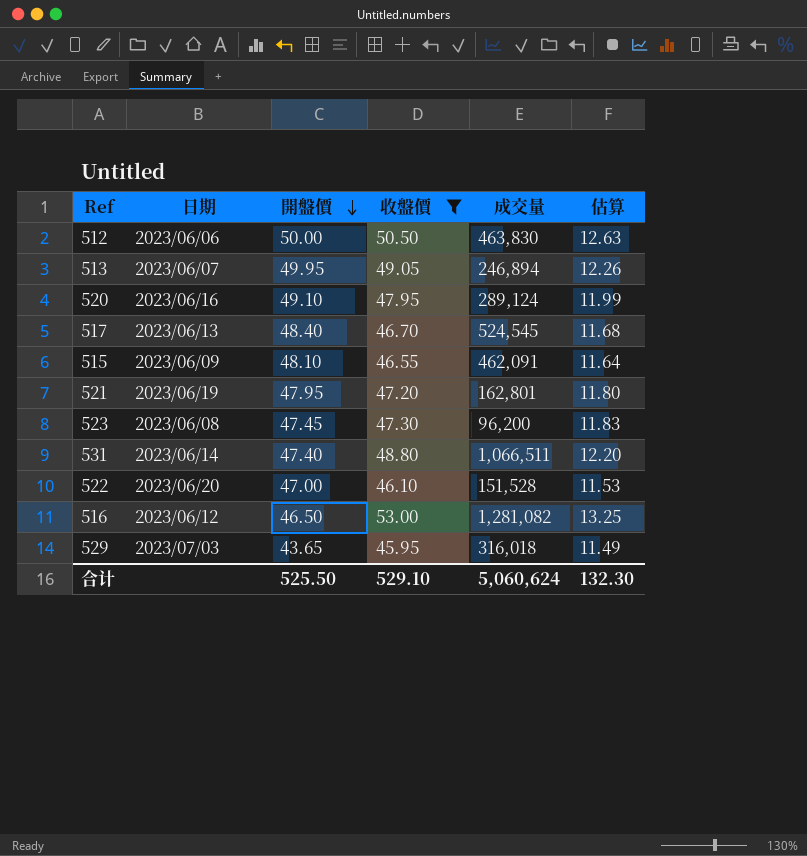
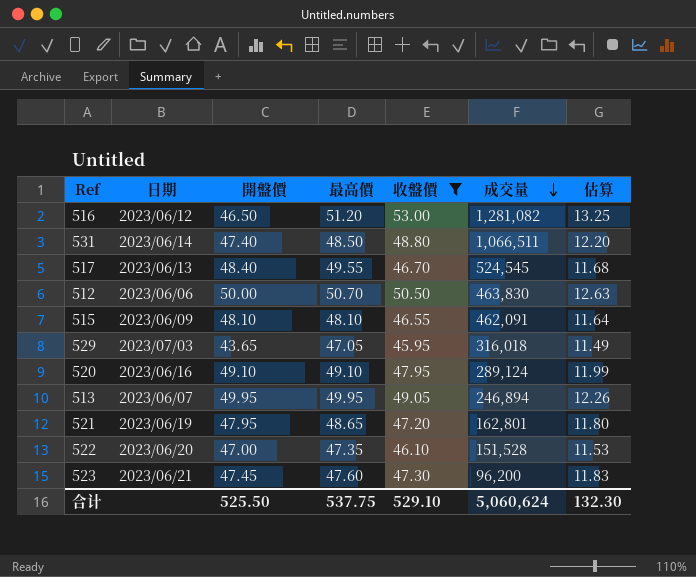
row order: 開盤價 descending -> 成交量 descending
column 最高價 | position: none -> 4
523 | 日期: 2023/06/08 -> 2023/06/21

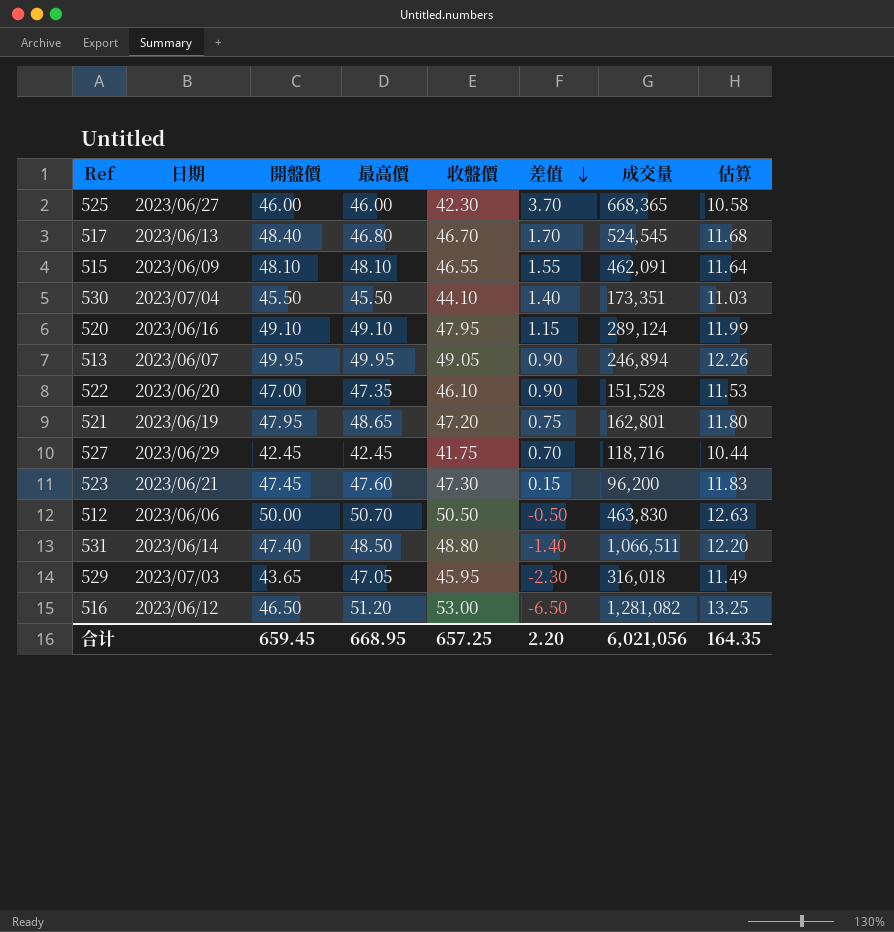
filter: 收盤價 >= 45.95 -> none
row order: 成交量 descending -> 差值 descending
column 差值 | formula: none -> [開盤價] - [收盤價]
517 | 最高價: 49.55 -> 46.80
合计 | 開盤價: 525.50 -> 659.45
合计 | 最高價: 537.75 -> 668.95
合计 | 收盤價: 529.10 -> 657.25
合计 | 成交量: 5,060,624 -> 6,021,056
合计 | 估算: 132.30 -> 164.35

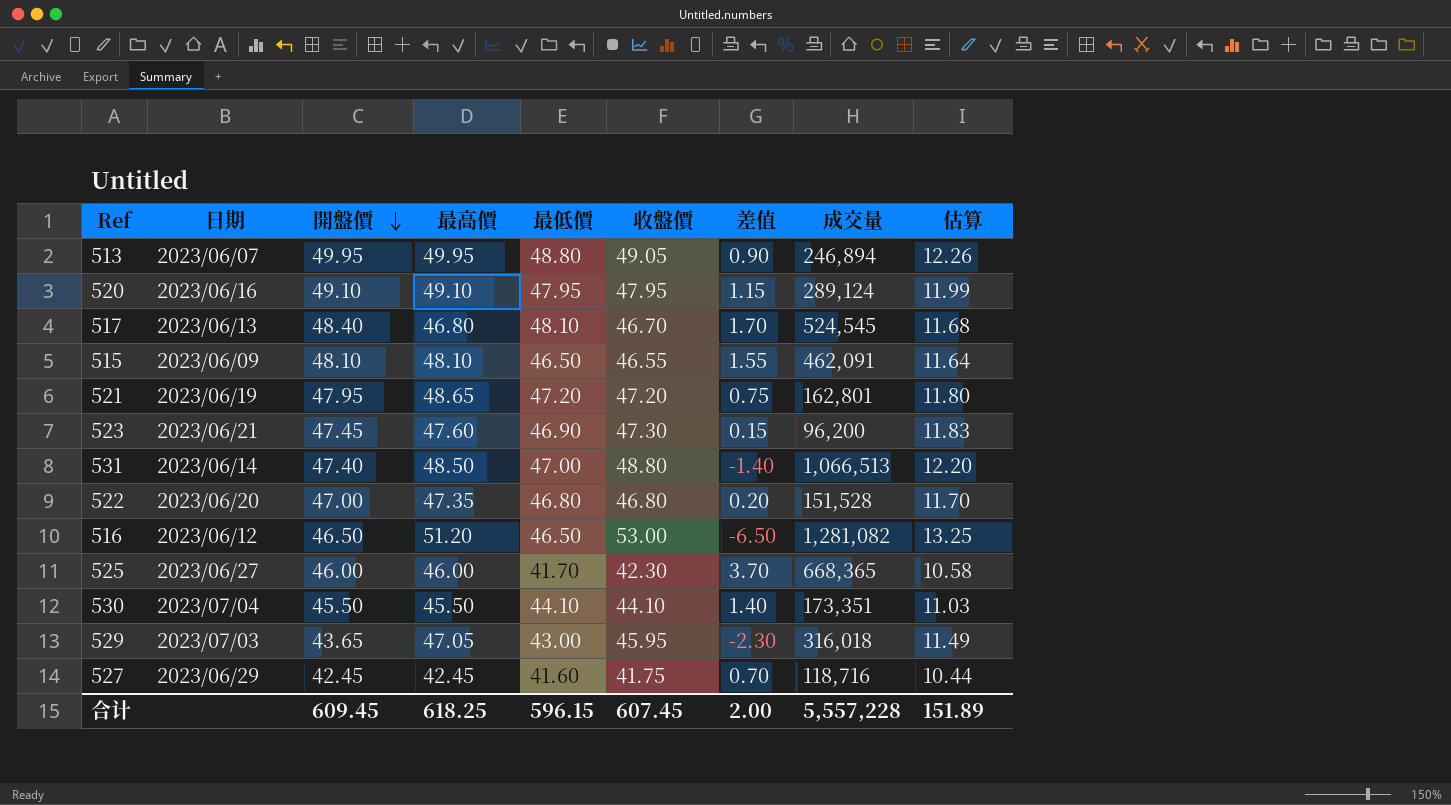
row order: 差值 descending -> 開盤價 descending
column 最低價 | position: none -> 5
row 512: 2023/06/06 | 50.00 | 50.70 | 50.50 | -0.50 | 463,830 | 12.63 -> none
531 | 成交量: 1,066,511 -> 1,066,513
522 | 收盤價: 46.10 -> 46.80
522 | 差值: 0.90 -> 0.20
522 | 估算: 11.53 -> 11.70
合计 | 開盤價: 659.45 -> 609.45
合计 | 最高價: 668.95 -> 618.25
合计 | 收盤價: 657.25 -> 607.45
合计 | 差值: 2.20 -> 2.00
合计 | 成交量: 6,021,056 -> 5,557,228
合计 | 估算: 164.35 -> 151.89

